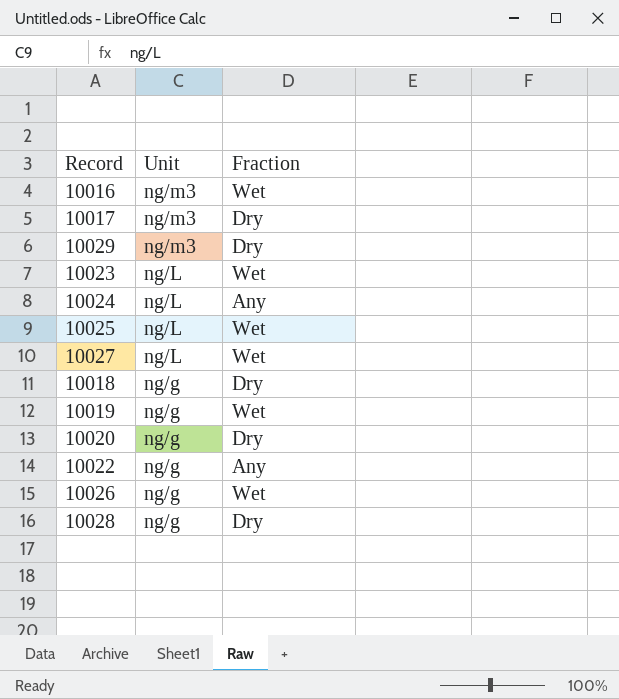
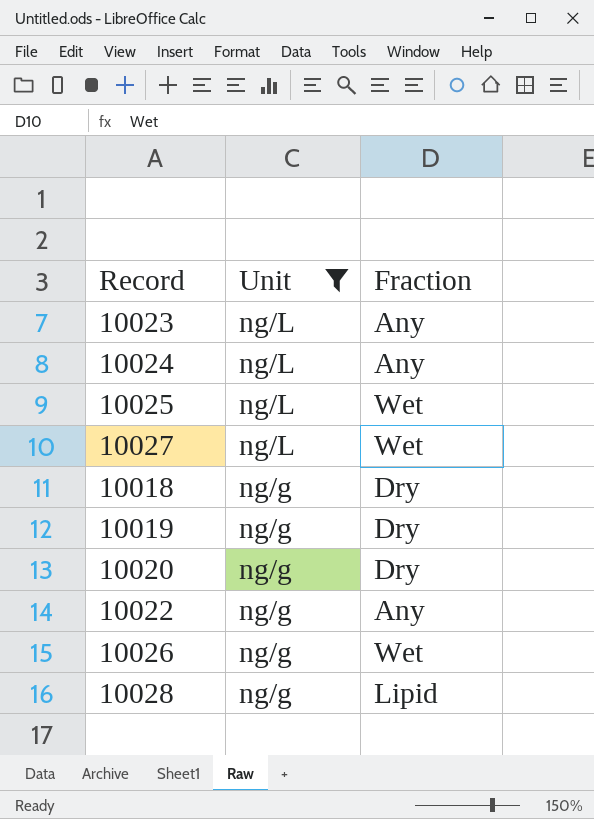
filter: none -> Unit != ng/m3
10023 | Fraction: Wet -> Any
10019 | Fraction: Wet -> Dry
10028 | Fraction: Dry -> Lipid

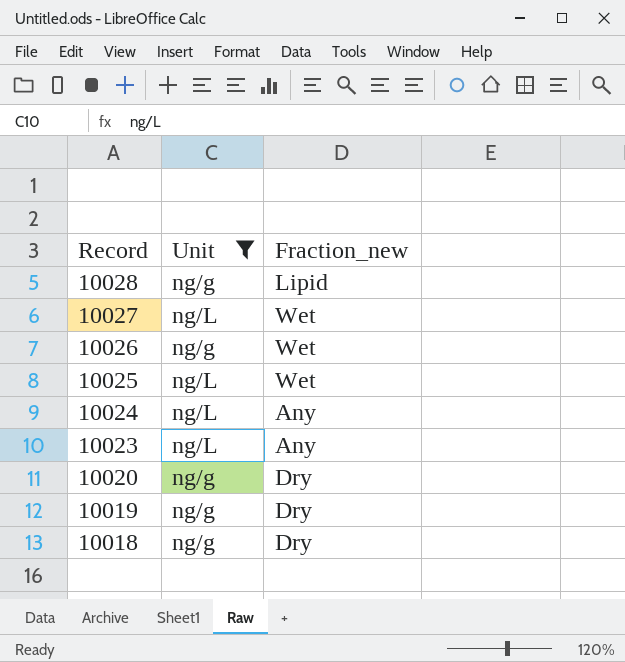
row order: Unit descending -> Record descending
column name: Fraction -> Fraction_new
row 10022: ng/g | Any -> none

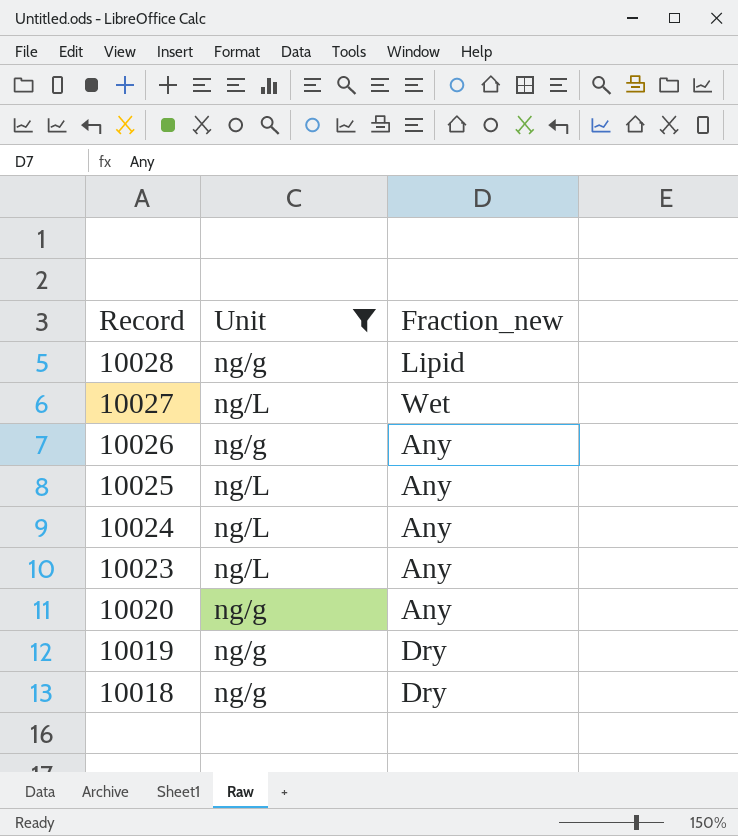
10026 | Fraction_new: Wet -> Any
10025 | Fraction_new: Wet -> Any
10020 | Fraction_new: Dry -> Any

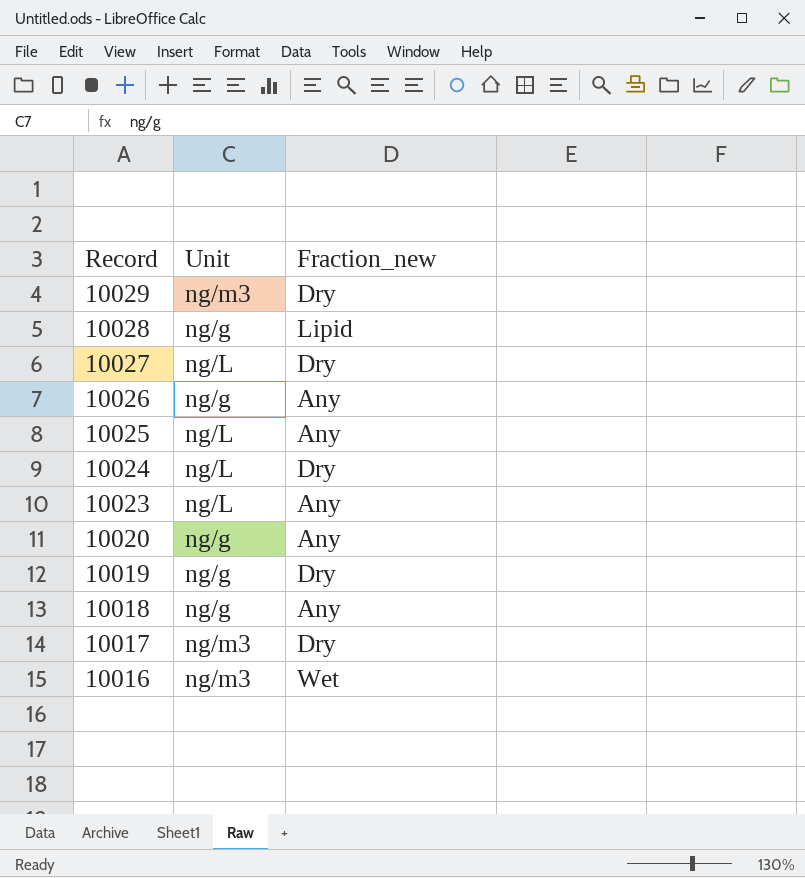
filter: Unit != ng/m3 -> none
10027 | Fraction_new: Wet -> Dry
10024 | Fraction_new: Any -> Dry
10018 | Fraction_new: Dry -> Any

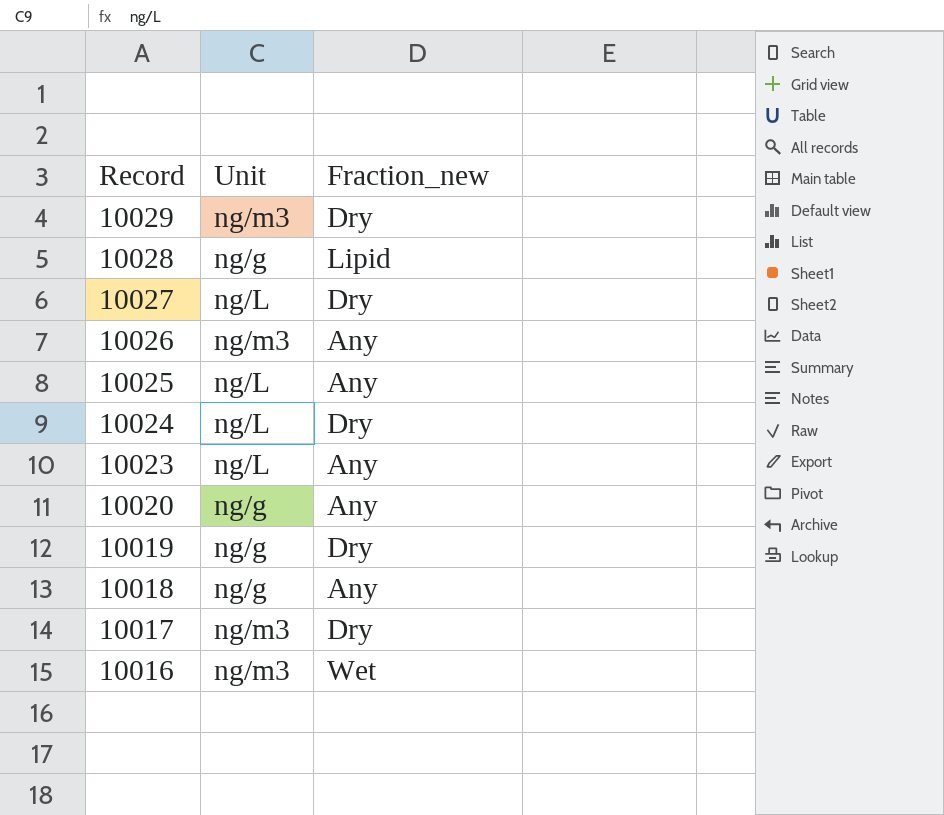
10026 | Unit: ng/g -> ng/m3

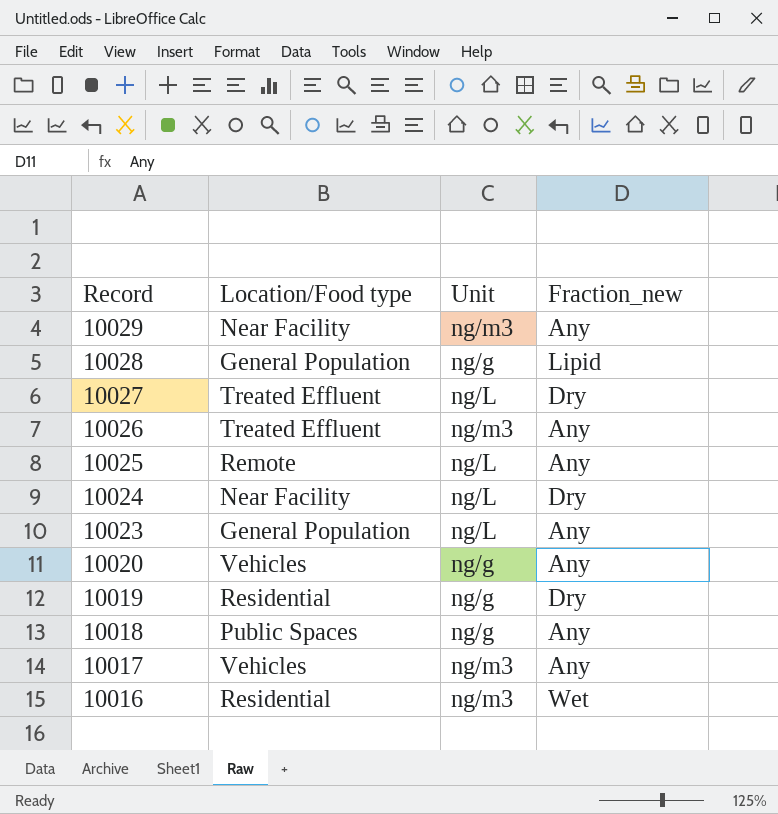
column Location/Food type | position: none -> 2
10029 | Fraction_new: Dry -> Any
10017 | Fraction_new: Dry -> Any

